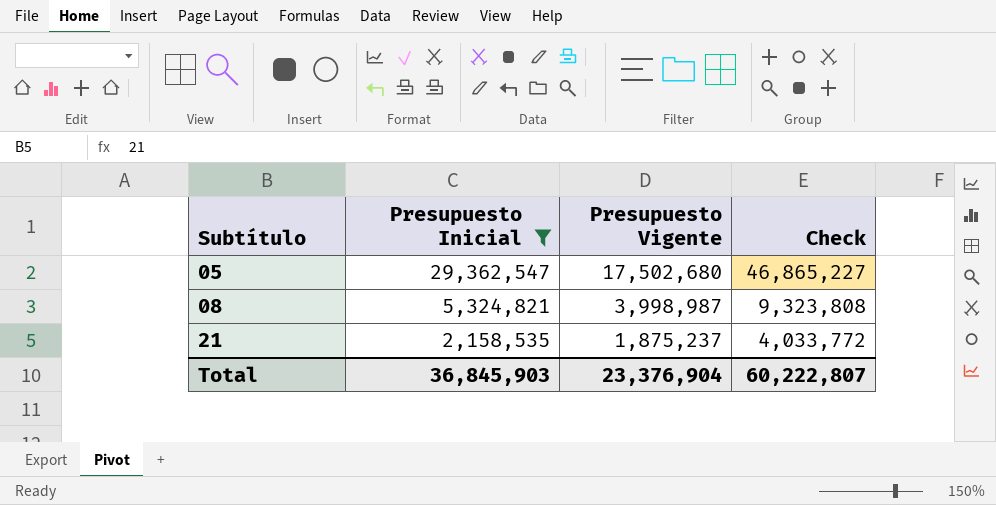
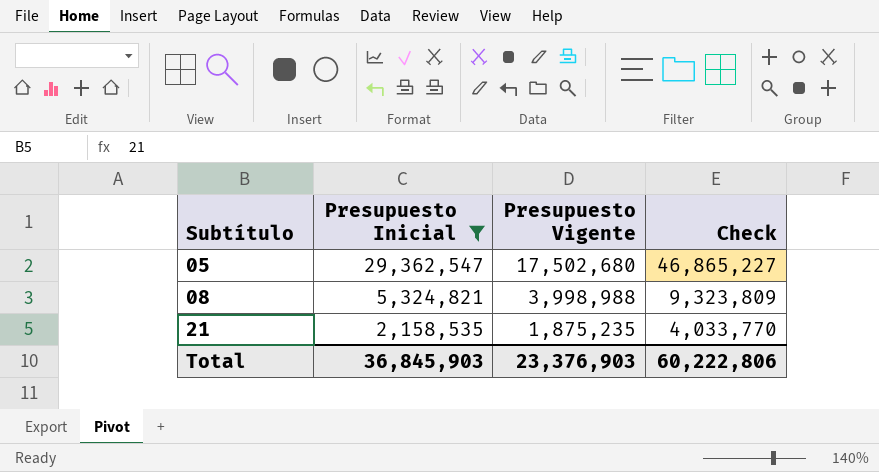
08 | Presupuesto Vigente: 3,998,987 -> 3,998,988
08 | Check: 9,323,808 -> 9,323,809
21 | Presupuesto Vigente: 1,875,237 -> 1,875,235
21 | Check: 4,033,772 -> 4,033,770
Total | Presupuesto Vigente: 23,376,904 -> 23,376,903
Total | Check: 60,222,807 -> 60,222,806

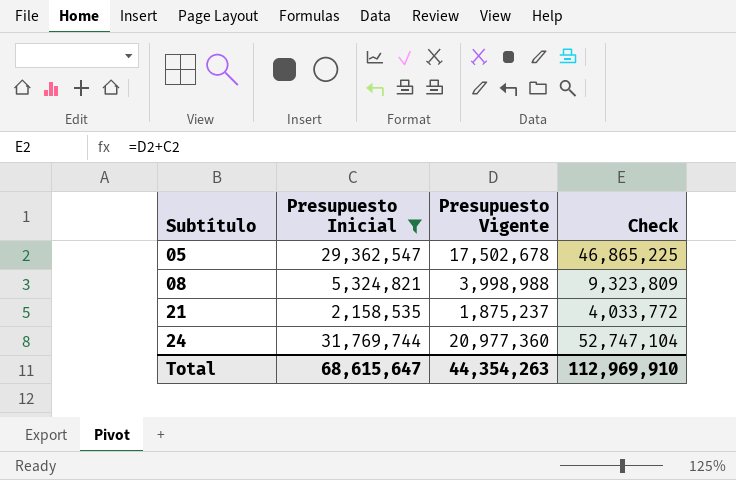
05 | Presupuesto Vigente: 17,502,680 -> 17,502,678
05 | Check: 46,865,227 -> 46,865,225
21 | Presupuesto Vigente: 1,875,235 -> 1,875,237
21 | Check: 4,033,770 -> 4,033,772
row 24: none -> 31,769,744 | 20,977,360 | 52,747,104
Total | Presupuesto Inicial: 36,845,903 -> 68,615,647
Total | Presupuesto Vigente: 23,376,903 -> 44,354,263
Total | Check: 60,222,806 -> 112,969,910

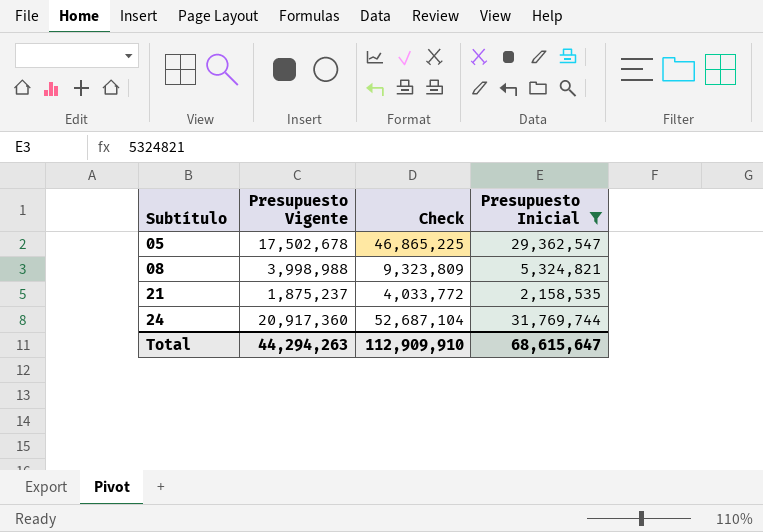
column Presupuesto Inicial | position: 2 -> 4
24 | Presupuesto Vigente: 20,977,360 -> 20,917,360
24 | Check: 52,747,104 -> 52,687,104
Total | Presupuesto Vigente: 44,354,263 -> 44,294,263
Total | Check: 112,969,910 -> 112,909,910

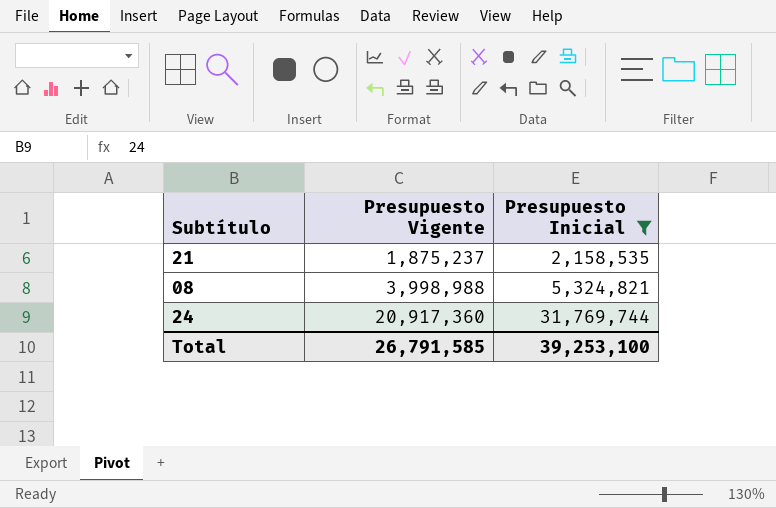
row order: Subtítulo ascending -> Presupuesto Vigente ascending
column Check | formula: [Presupuesto Vigente] + [Presupuesto Inicial] -> none
row 05: 17,502,678 | 46,865,225 | 29,362,547 -> none
Total | Presupuesto Vigente: 44,294,263 -> 26,791,585
Total | Presupuesto Inicial: 68,615,647 -> 39,253,100

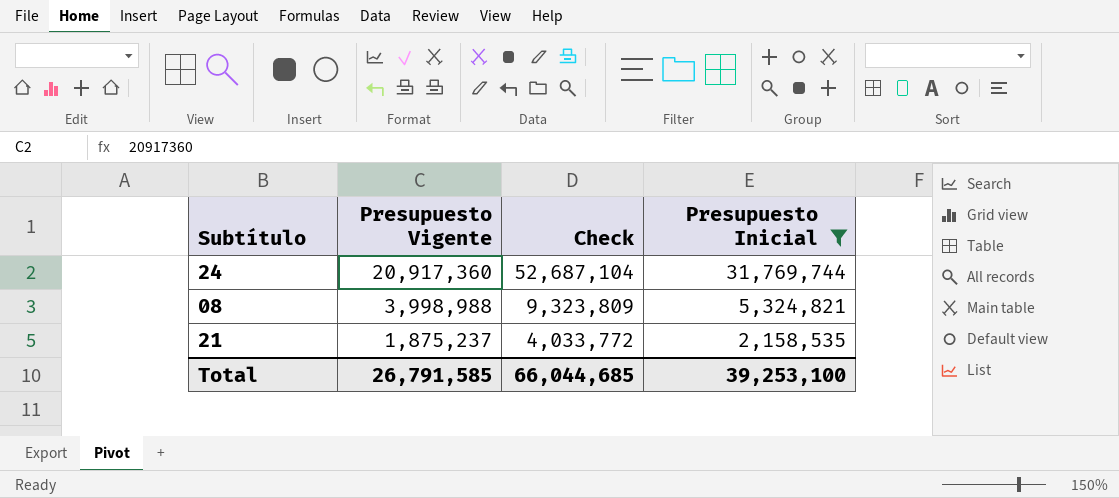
row order: Presupuesto Vigente ascending -> Presupuesto Vigente descending
column Check | formula: none -> [Presupuesto Vigente] + [Presupuesto Inicial]

